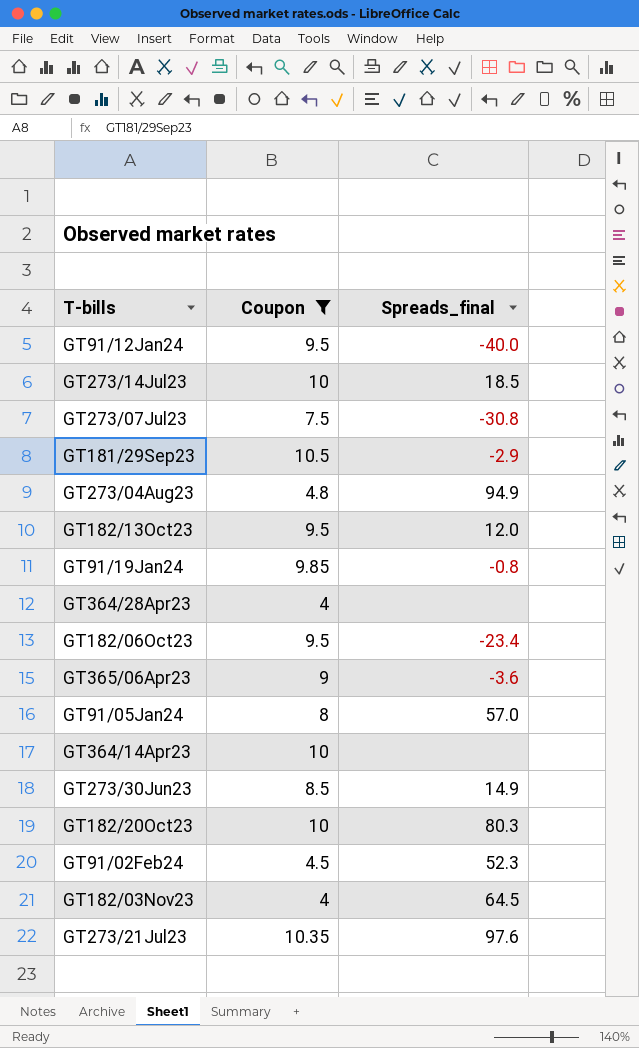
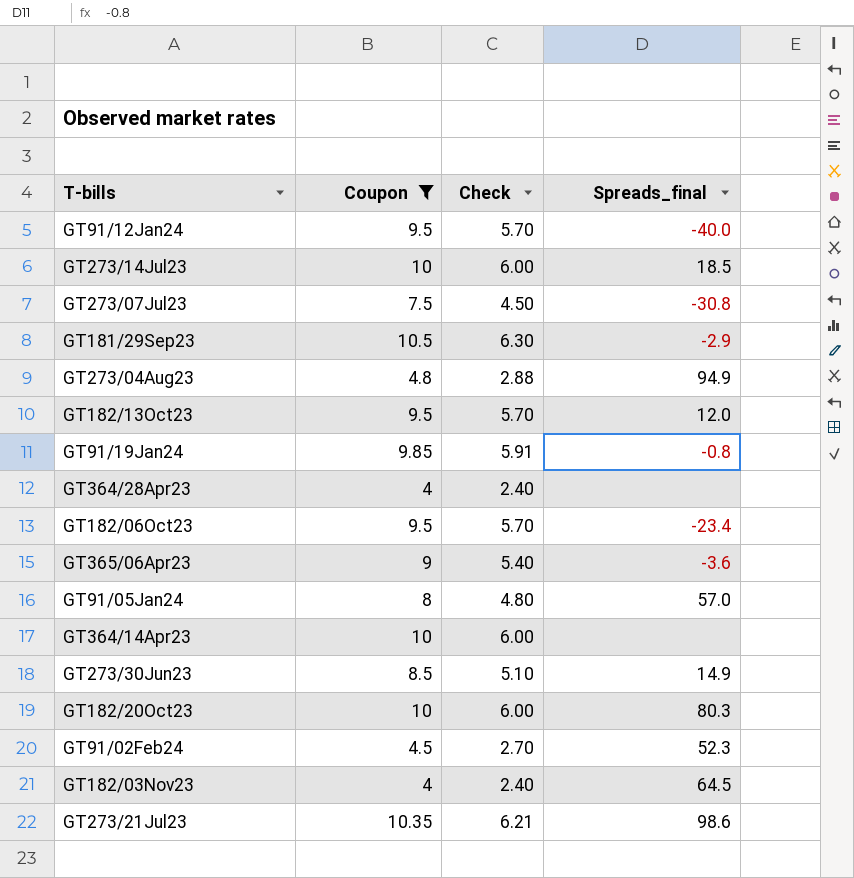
column Check | formula: none -> [Coupon] * 0.6
GT273/21Jul23 | Spreads_final: 97.6 -> 98.6

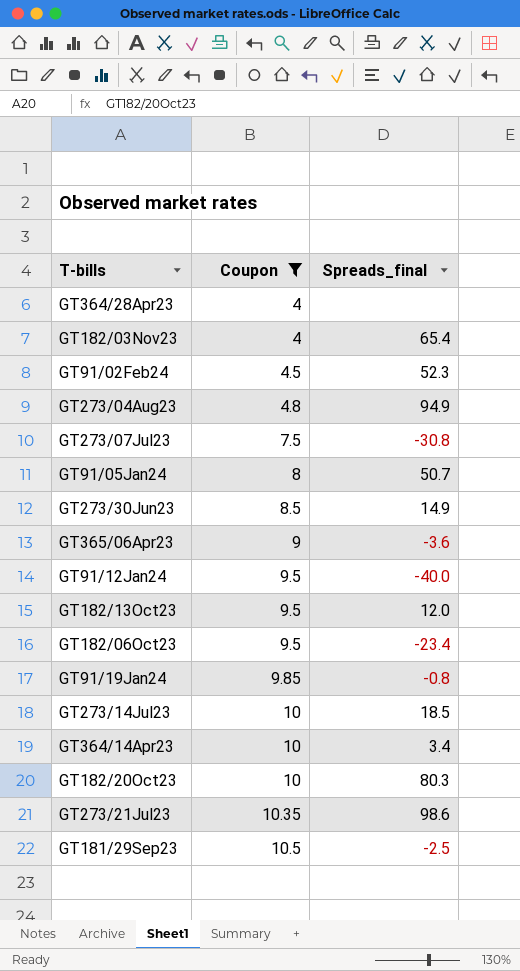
row order: none -> Coupon ascending
column Check | formula: [Coupon] * 0.6 -> none
GT182/03Nov23 | Spreads_final: 64.5 -> 65.4
GT91/05Jan24 | Spreads_final: 57.0 -> 50.7
GT364/14Apr23 | Spreads_final: none -> 3.4
GT181/29Sep23 | Spreads_final: -2.9 -> -2.5

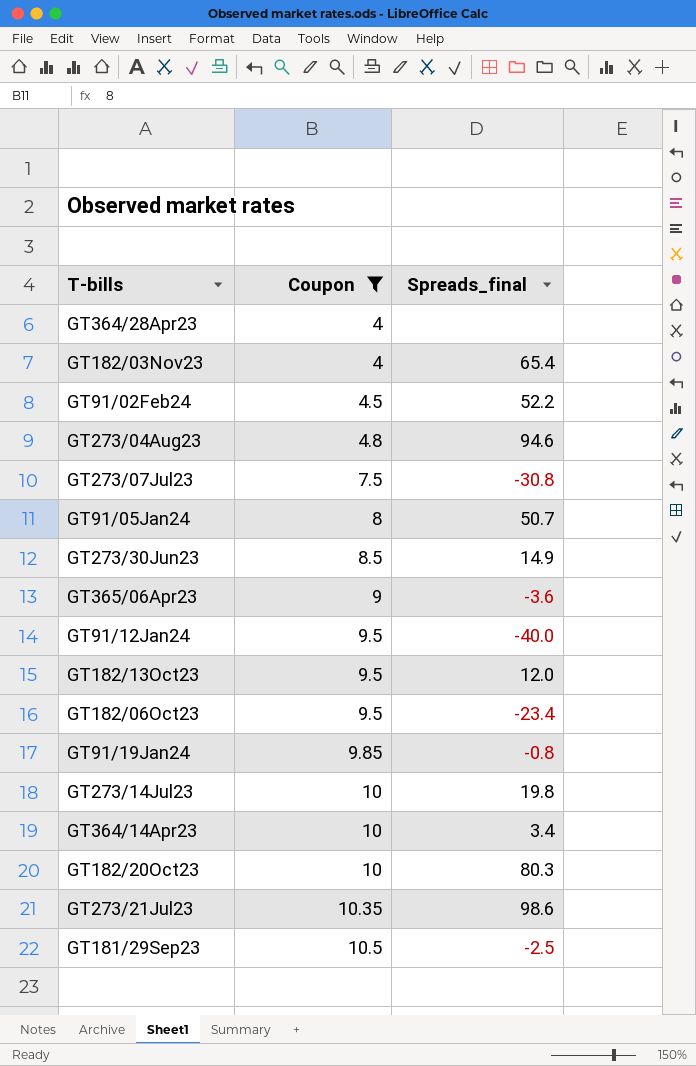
GT91/02Feb24 | Spreads_final: 52.3 -> 52.2
GT273/04Aug23 | Spreads_final: 94.9 -> 94.6
GT273/14Jul23 | Spreads_final: 18.5 -> 19.8

